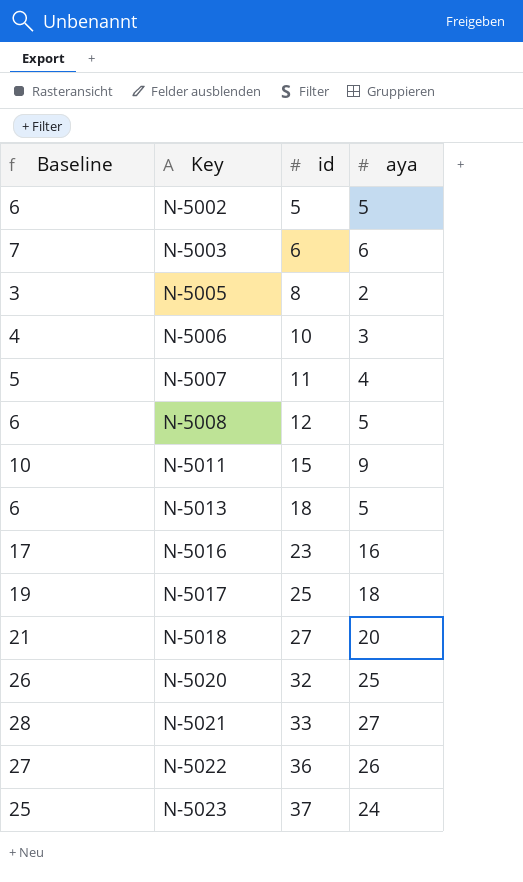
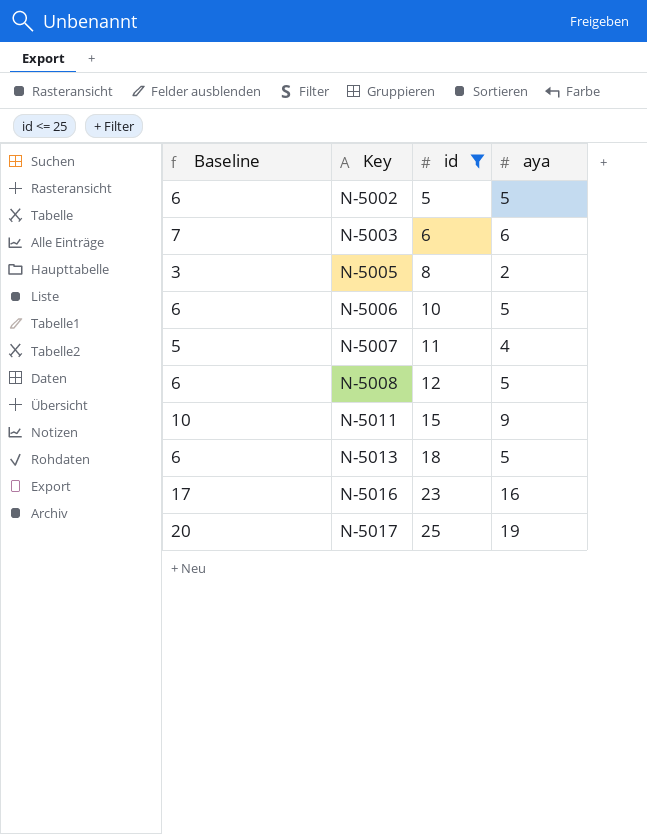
filter: none -> id <= 25
N-5006 | Baseline: 4 -> 6
N-5006 | aya: 3 -> 5
N-5017 | Baseline: 19 -> 20
N-5017 | aya: 18 -> 19

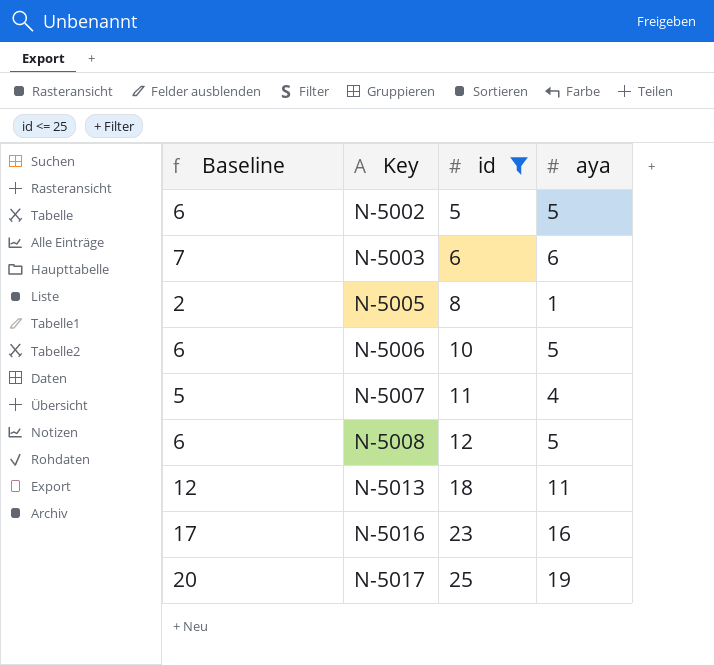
row N-5011: 10 | 15 | 9 -> none
N-5005 | Baseline: 3 -> 2
N-5005 | aya: 2 -> 1
N-5013 | Baseline: 6 -> 12
N-5013 | aya: 5 -> 11

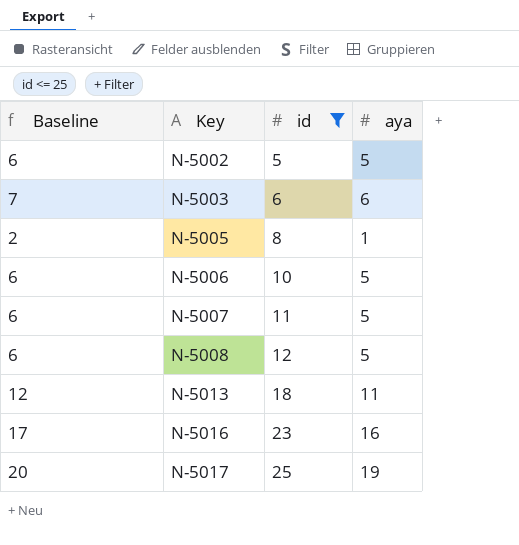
N-5007 | Baseline: 5 -> 6
N-5007 | aya: 4 -> 5

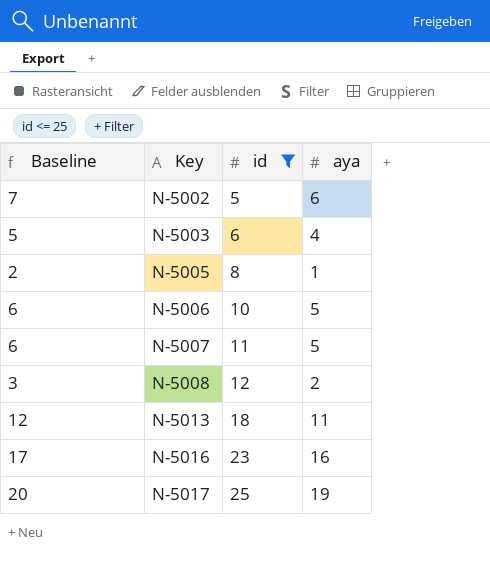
N-5002 | Baseline: 6 -> 7
N-5002 | aya: 5 -> 6
N-5003 | Baseline: 7 -> 5
N-5003 | aya: 6 -> 4
N-5008 | Baseline: 6 -> 3
N-5008 | aya: 5 -> 2

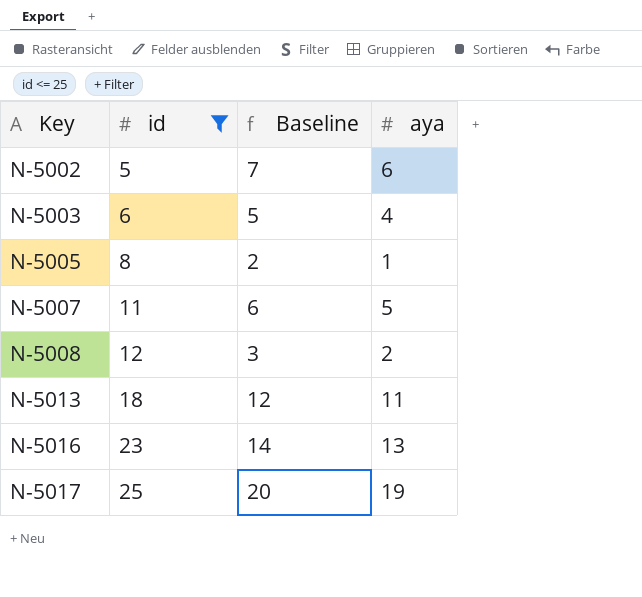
column Baseline | position: 1 -> 3
row N-5006: 6 | 10 | 5 -> none
N-5016 | Baseline: 17 -> 14
N-5016 | aya: 16 -> 13

